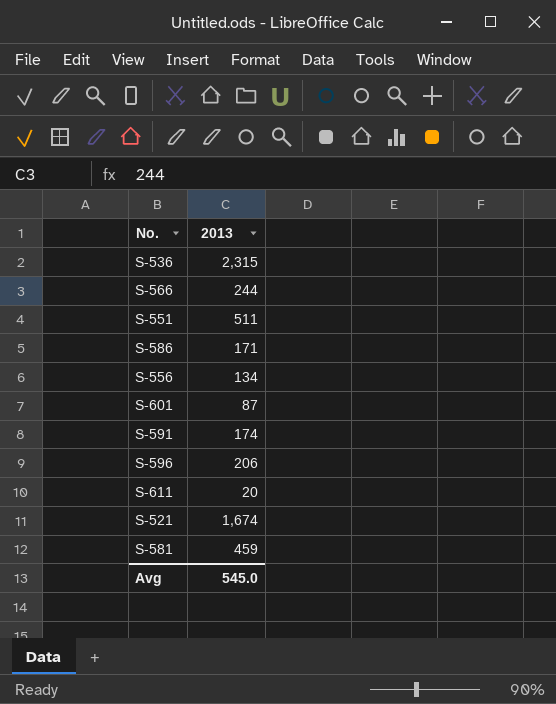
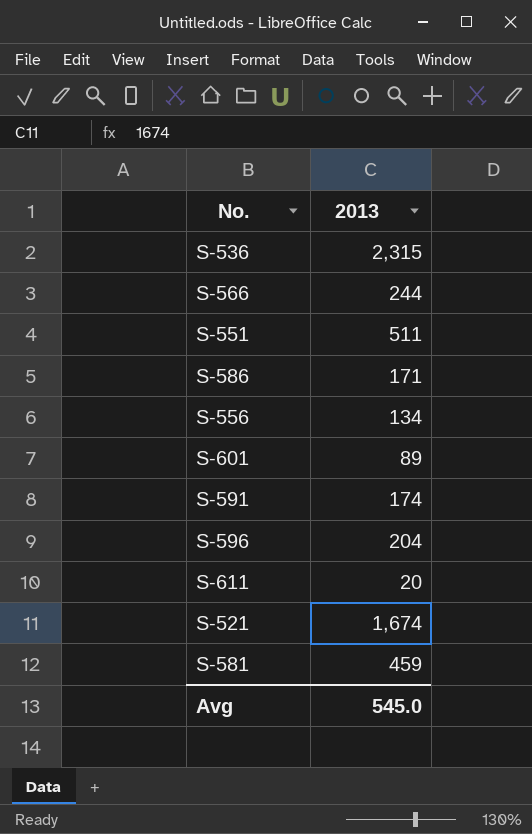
S-601 | 2013: 87 -> 89
S-596 | 2013: 206 -> 204

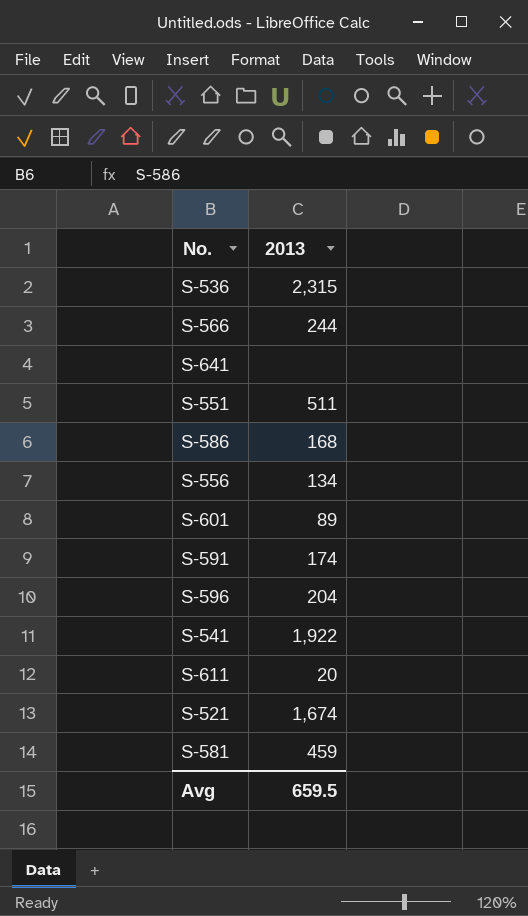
row S-641: none -> none
S-586 | 2013: 171 -> 168
row S-541: none -> 1,922
Avg | 2013: 545.0 -> 659.5

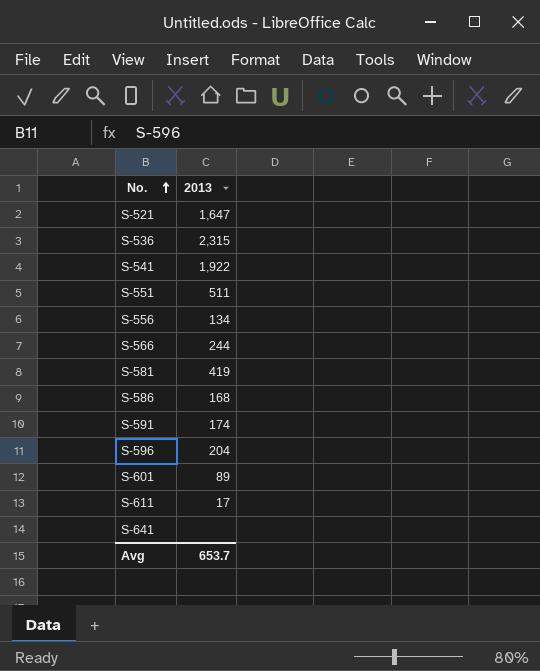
row order: none -> No. ascending
S-521 | 2013: 1,674 -> 1,647
S-581 | 2013: 459 -> 419
S-611 | 2013: 20 -> 17
Avg | 2013: 659.5 -> 653.7

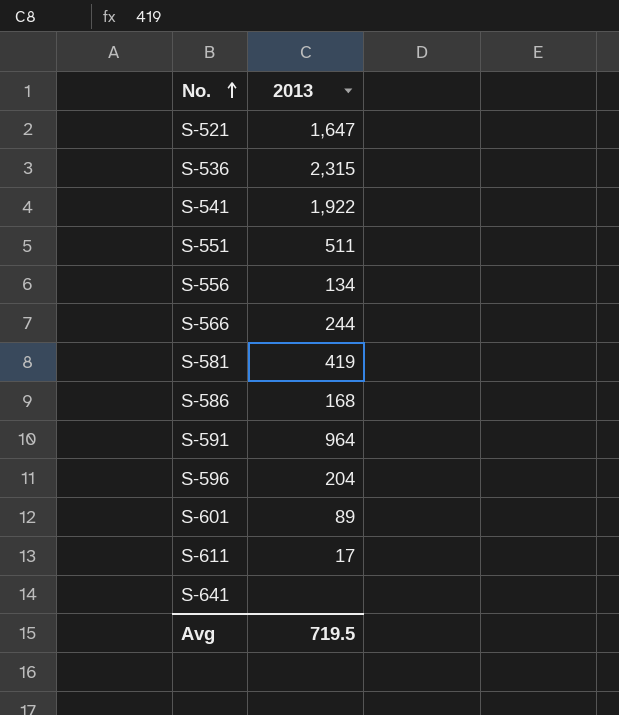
S-591 | 2013: 174 -> 964
Avg | 2013: 653.7 -> 719.5

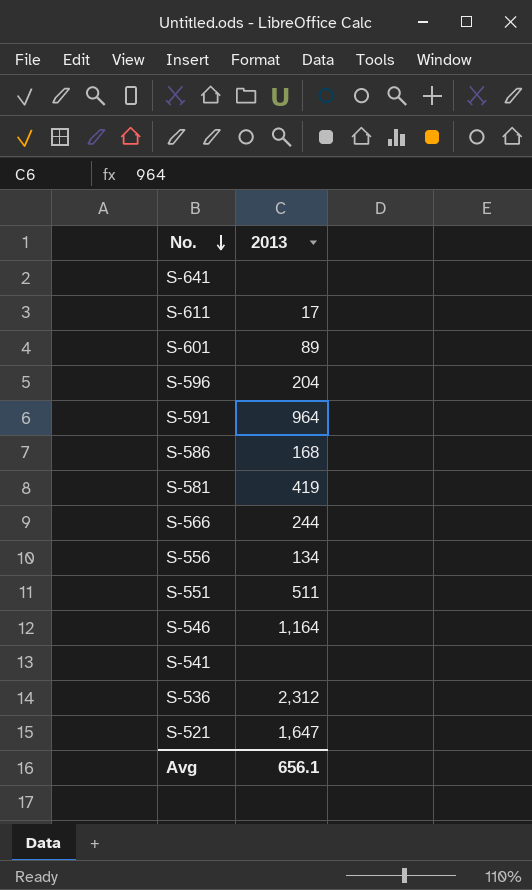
row order: No. ascending -> No. descending
row S-546: none -> 1,164
S-541 | 2013: 1,922 -> none
S-536 | 2013: 2,315 -> 2,312
Avg | 2013: 719.5 -> 656.1

